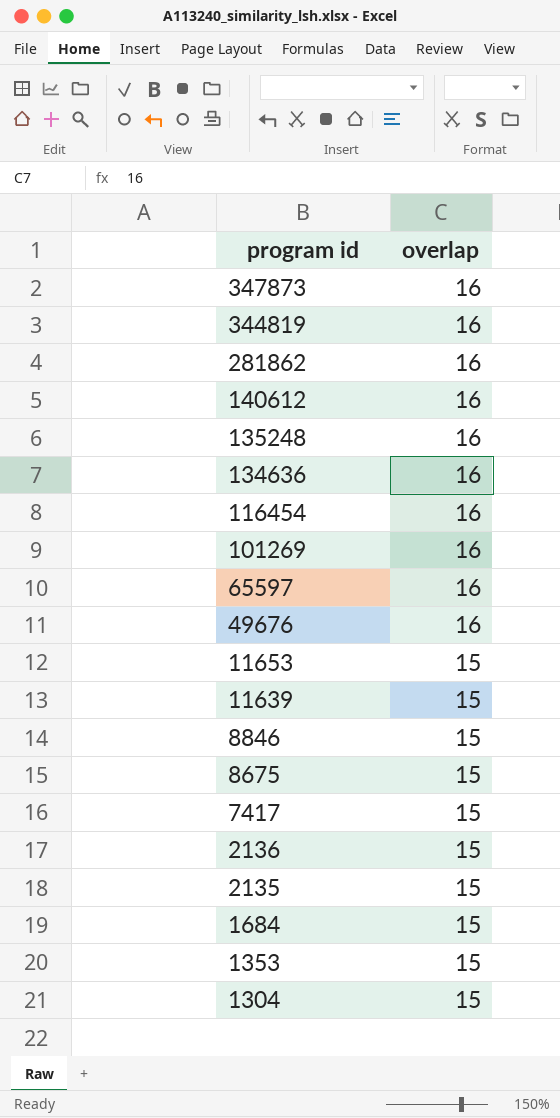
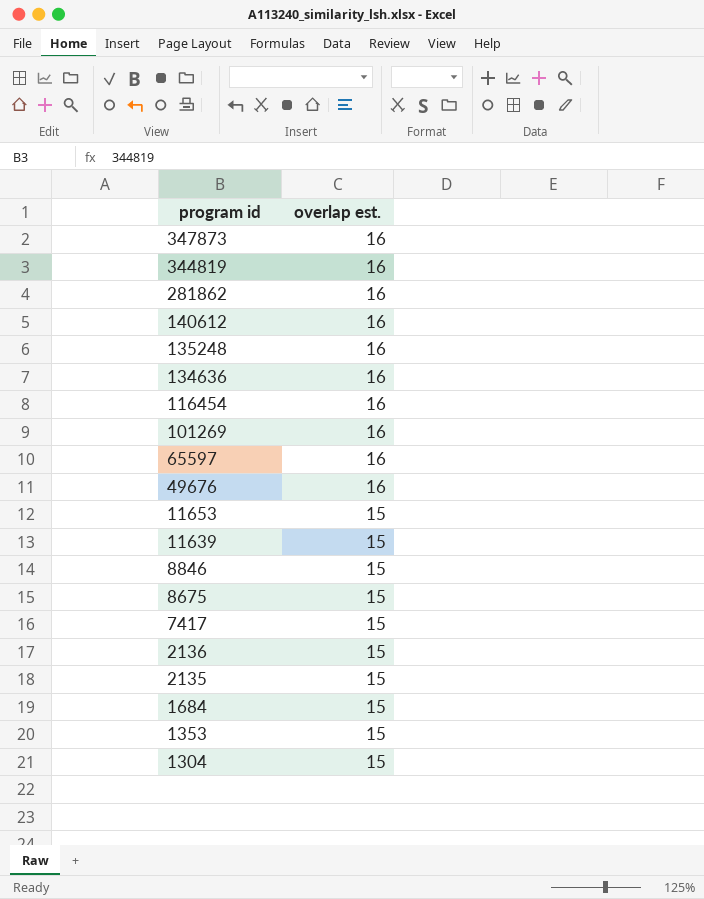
column name: overlap -> overlap est.

